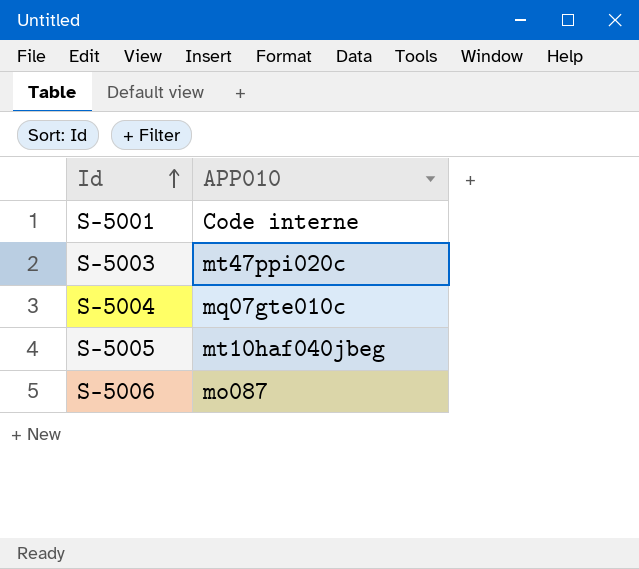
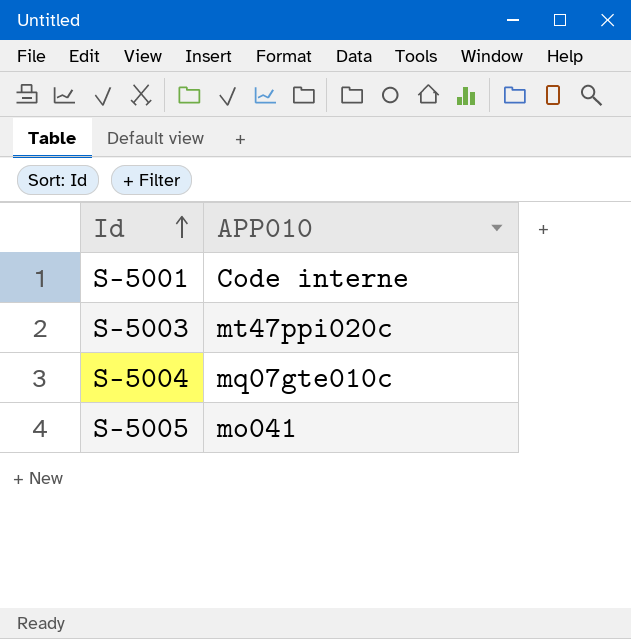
row S-5006: mo087 -> none
S-5005 | APP010: mt10haf040jbeg -> mo041

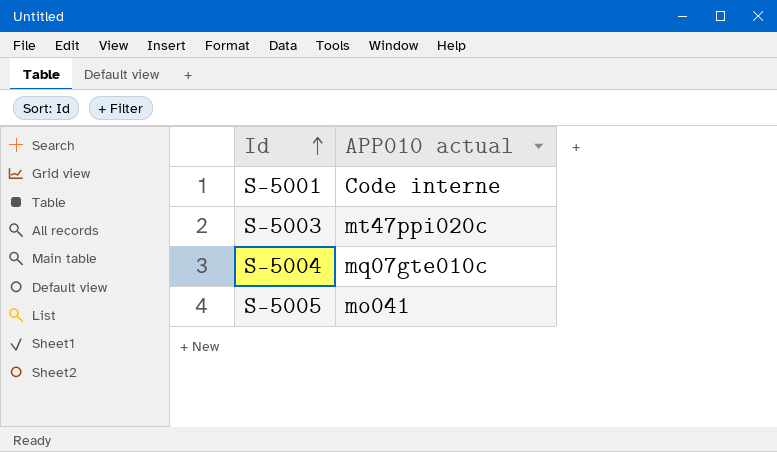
column name: APP010 -> APP010 actual

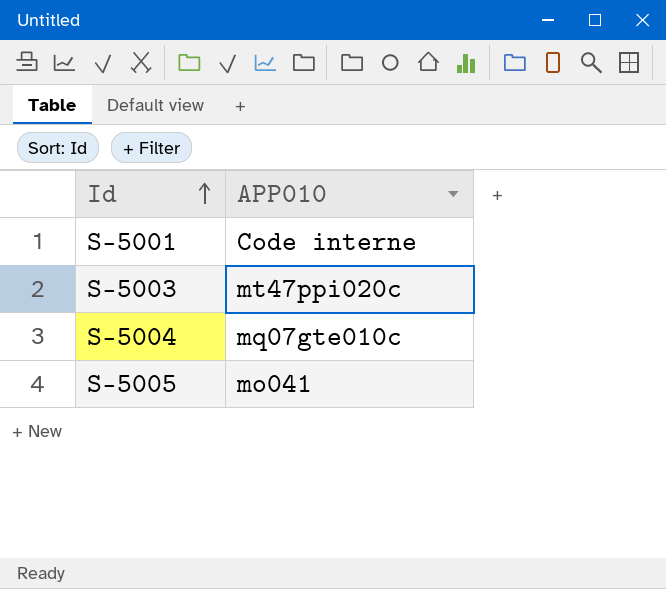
column name: APP010 actual -> APP010

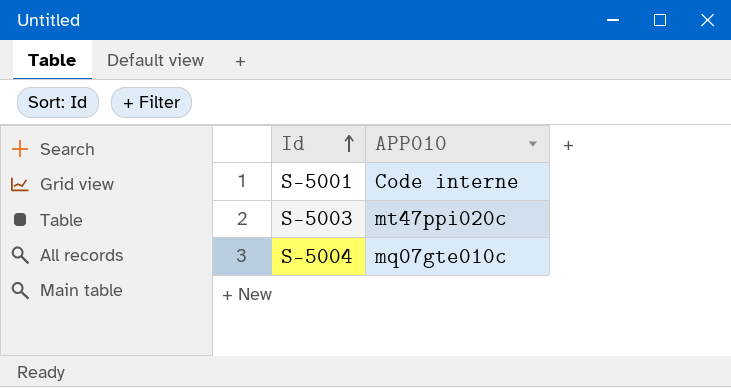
row S-5005: mo041 -> none

